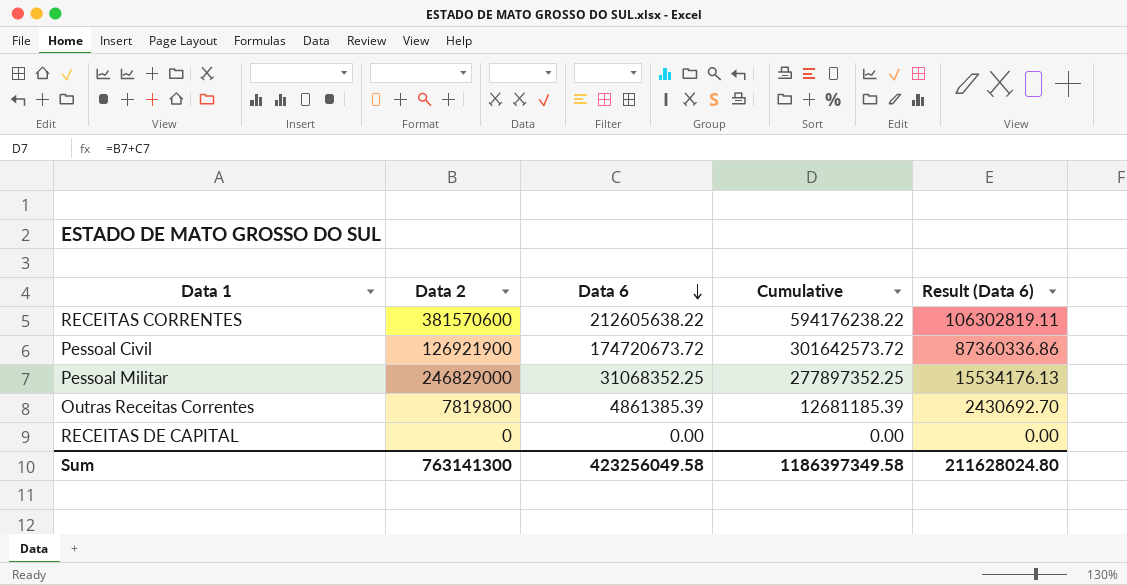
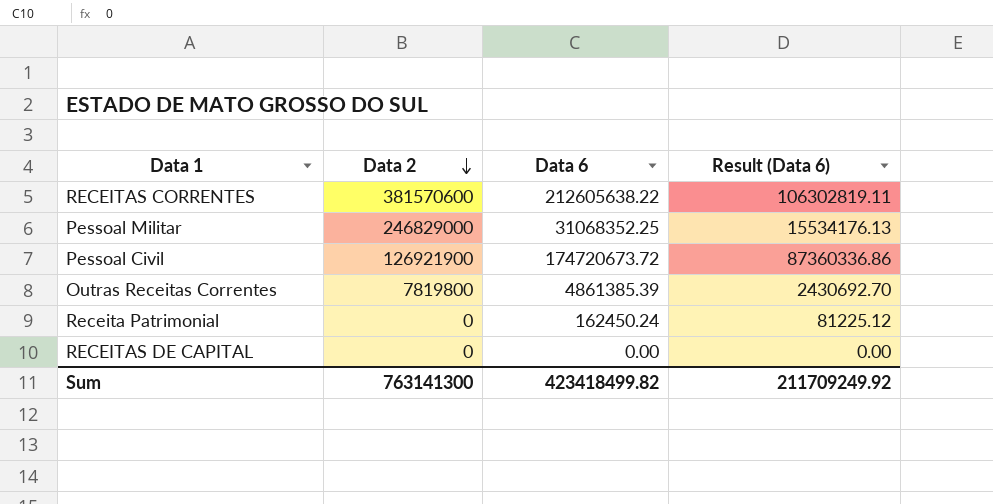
row order: Data 6 descending -> Data 2 descending
column Cumulative | formula: [Data 2] + [Data 6] -> none
row Receita Patrimonial: none -> 0 | 162450.24 | 81225.12
Sum | Data 6: 423256049.58 -> 423418499.82
Sum | Result (Data 6): 211628024.80 -> 211709249.92

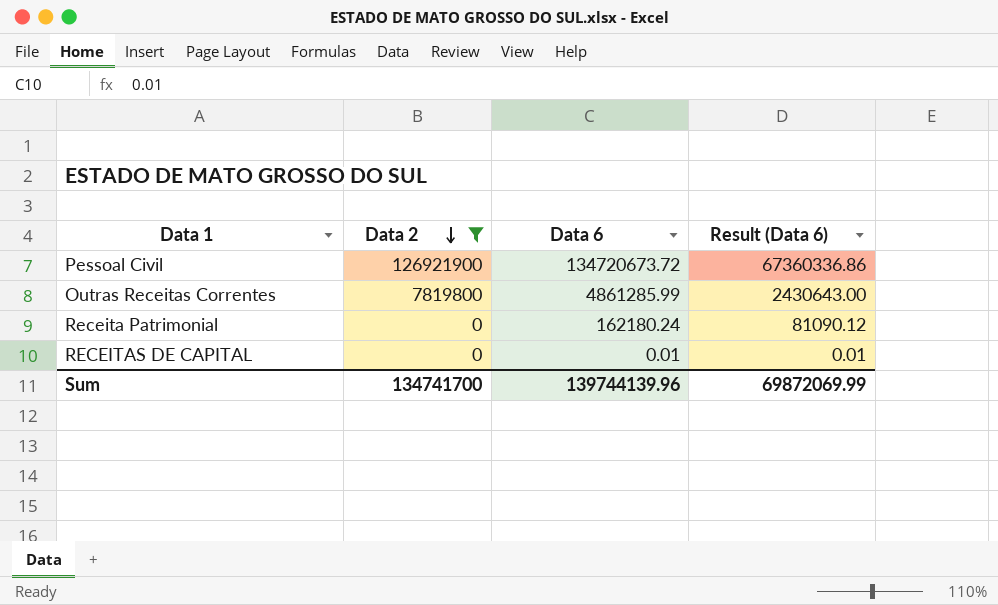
filter: none -> Data 2 <= 126921900
Pessoal Civil | Data 6: 174720673.72 -> 134720673.72
Pessoal Civil | Result (Data 6): 87360336.86 -> 67360336.86
Outras Receitas Correntes | Data 6: 4861385.39 -> 4861285.99
Outras Receitas Correntes | Result (Data 6): 2430692.70 -> 2430643.00
Receita Patrimonial | Data 6: 162450.24 -> 162180.24
Receita Patrimonial | Result (Data 6): 81225.12 -> 81090.12
RECEITAS DE CAPITAL | Data 6: 0.00 -> 0.01
RECEITAS DE CAPITAL | Result (Data 6): 0.00 -> 0.01
Sum | Data 2: 763141300 -> 134741700
Sum | Data 6: 423418499.82 -> 139744139.96
Sum | Result (Data 6): 211709249.92 -> 69872069.99

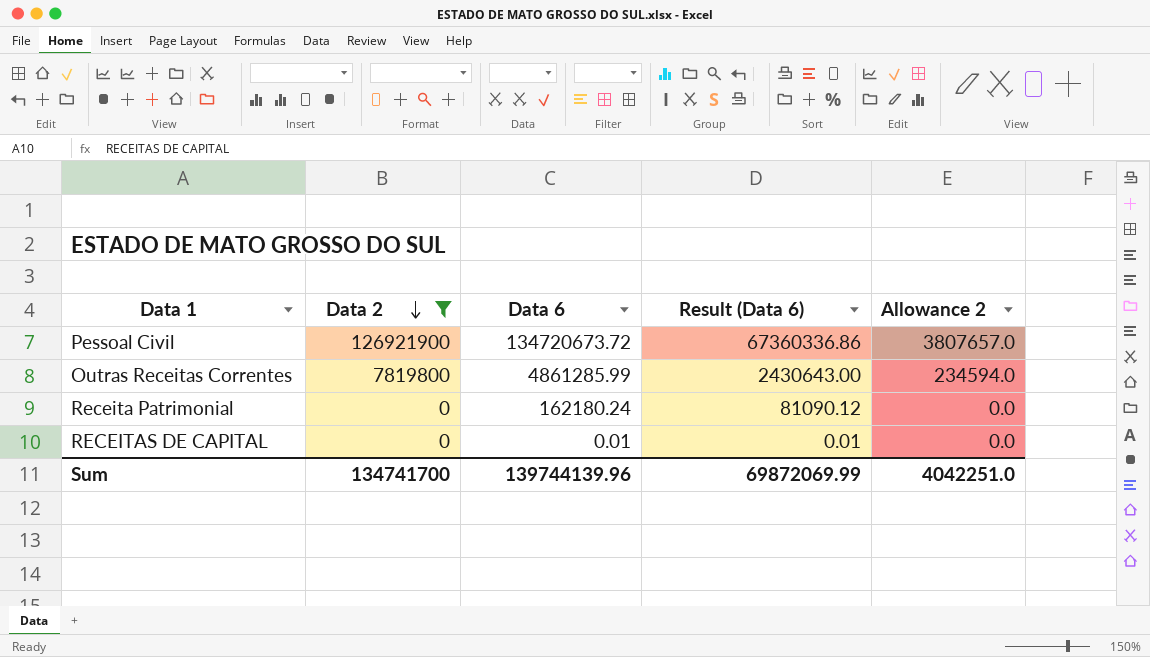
column Allowance 2 | formula: none -> [Data 2] * 0.03

